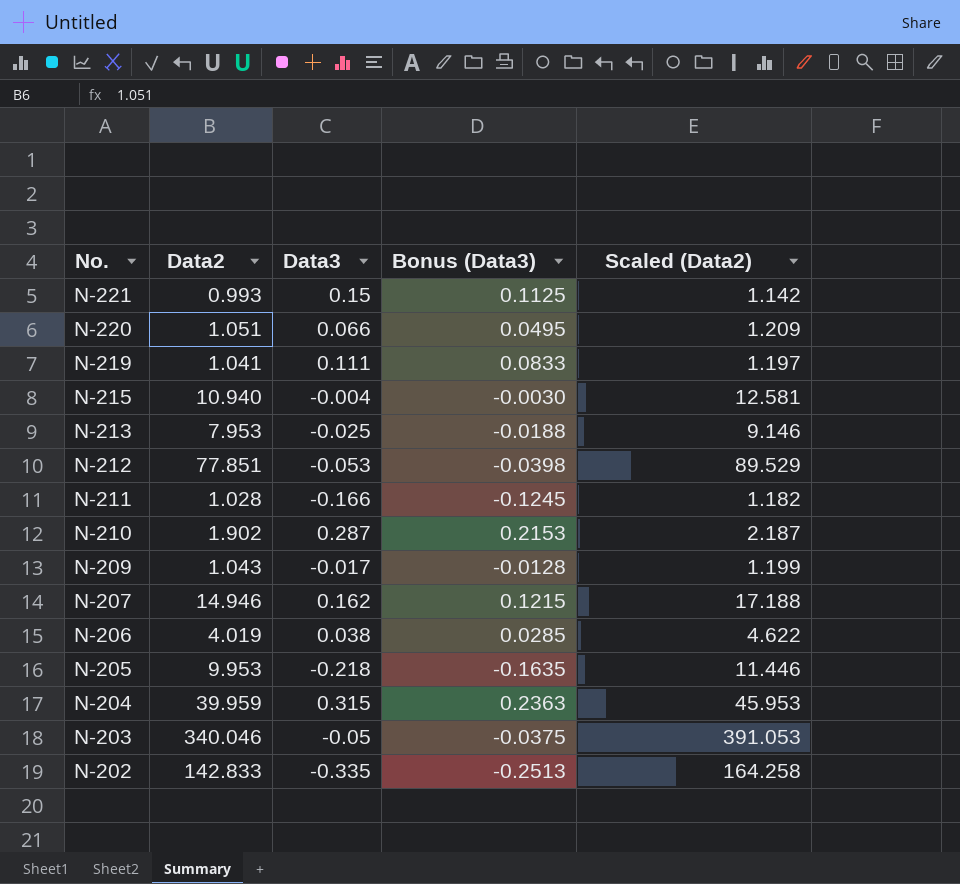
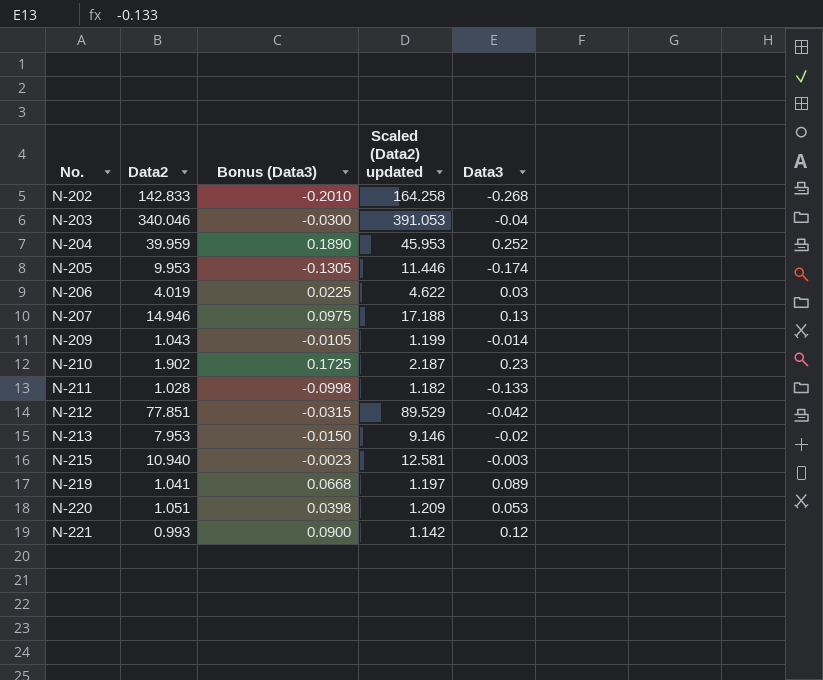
row order: No. descending -> No. ascending
column name: Scaled (Data2) -> Scaled (Data2) updated
column Data3 | position: 3 -> 5
N-202 | Bonus (Data3): -0.2513 -> -0.2010
N-202 | Data3: -0.335 -> -0.268
N-203 | Bonus (Data3): -0.0375 -> -0.0300
N-203 | Data3: -0.05 -> -0.04
N-204 | Bonus (Data3): 0.2363 -> 0.1890
N-204 | Data3: 0.315 -> 0.252
N-205 | Bonus (Data3): -0.1635 -> -0.1305
N-205 | Data3: -0.218 -> -0.174
N-206 | Bonus (Data3): 0.0285 -> 0.0225
N-206 | Data3: 0.038 -> 0.03
N-207 | Bonus (Data3): 0.1215 -> 0.0975
N-207 | Data3: 0.162 -> 0.13
N-209 | Bonus (Data3): -0.0128 -> -0.0105
N-209 | Data3: -0.017 -> -0.014
N-210 | Bonus (Data3): 0.2153 -> 0.1725
N-210 | Data3: 0.287 -> 0.23
N-211 | Bonus (Data3): -0.1245 -> -0.0998
N-211 | Data3: -0.166 -> -0.133
N-212 | Bonus (Data3): -0.0398 -> -0.0315
N-212 | Data3: -0.053 -> -0.042
N-213 | Bonus (Data3): -0.0188 -> -0.0150
N-213 | Data3: -0.025 -> -0.02
N-215 | Bonus (Data3): -0.0030 -> -0.0023
N-215 | Data3: -0.004 -> -0.003
N-219 | Bonus (Data3): 0.0833 -> 0.0668
N-219 | Data3: 0.111 -> 0.089
N-220 | Bonus (Data3): 0.0495 -> 0.0398
N-220 | Data3: 0.066 -> 0.053
N-221 | Bonus (Data3): 0.1125 -> 0.0900
N-221 | Data3: 0.15 -> 0.12

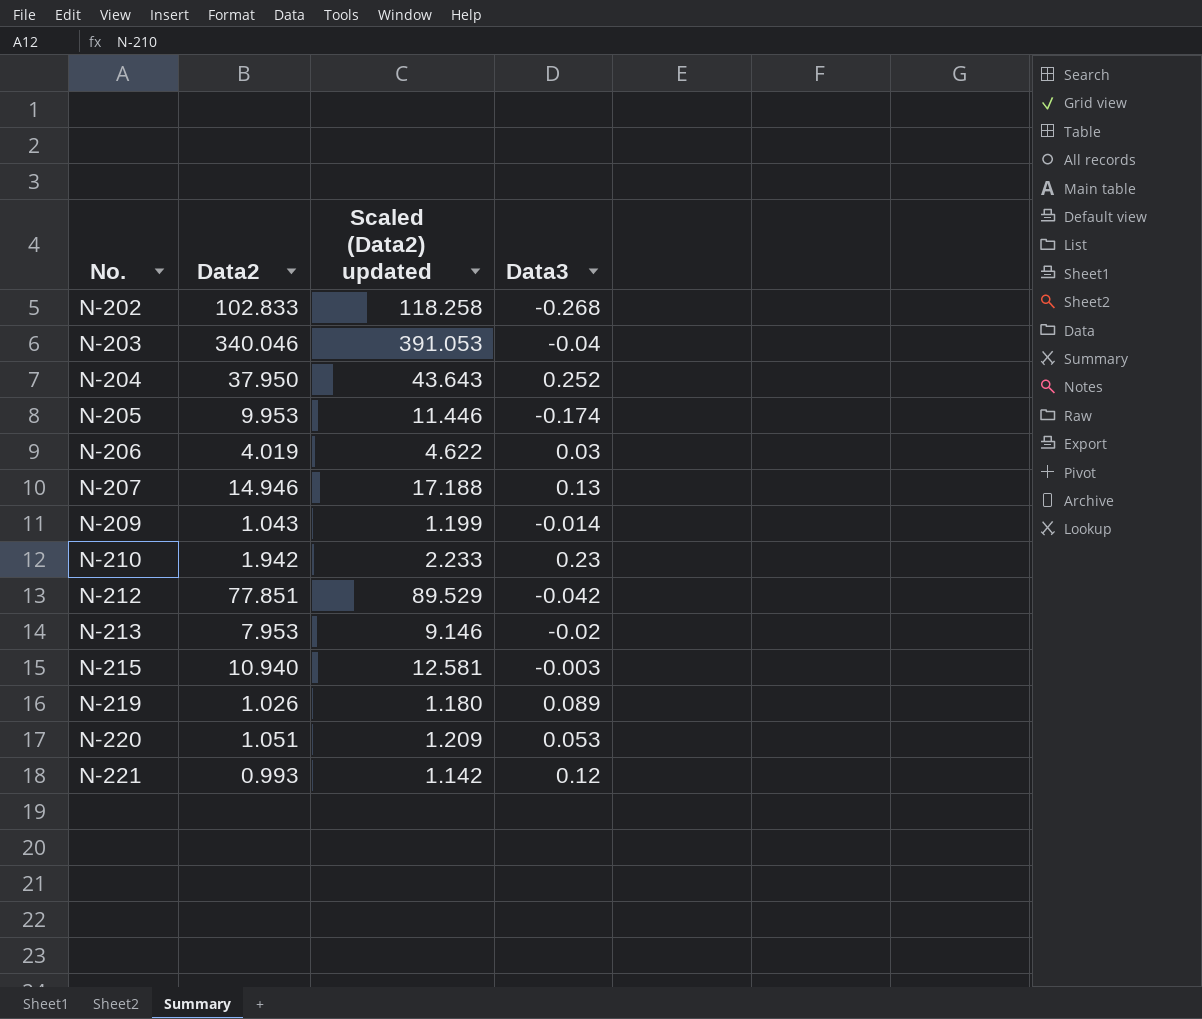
column Bonus (Data3) | formula: [Data3] * 0.75 -> none
row N-211: 1.028 | -0.0998 | 1.182 | -0.133 -> none
N-202 | Data2: 142.833 -> 102.833
N-202 | Scaled (Data2) updated: 164.258 -> 118.258
N-204 | Data2: 39.959 -> 37.950
N-204 | Scaled (Data2) updated: 45.953 -> 43.643
N-210 | Data2: 1.902 -> 1.942
N-210 | Scaled (Data2) updated: 2.187 -> 2.233
N-219 | Data2: 1.041 -> 1.026
N-219 | Scaled (Data2) updated: 1.197 -> 1.180

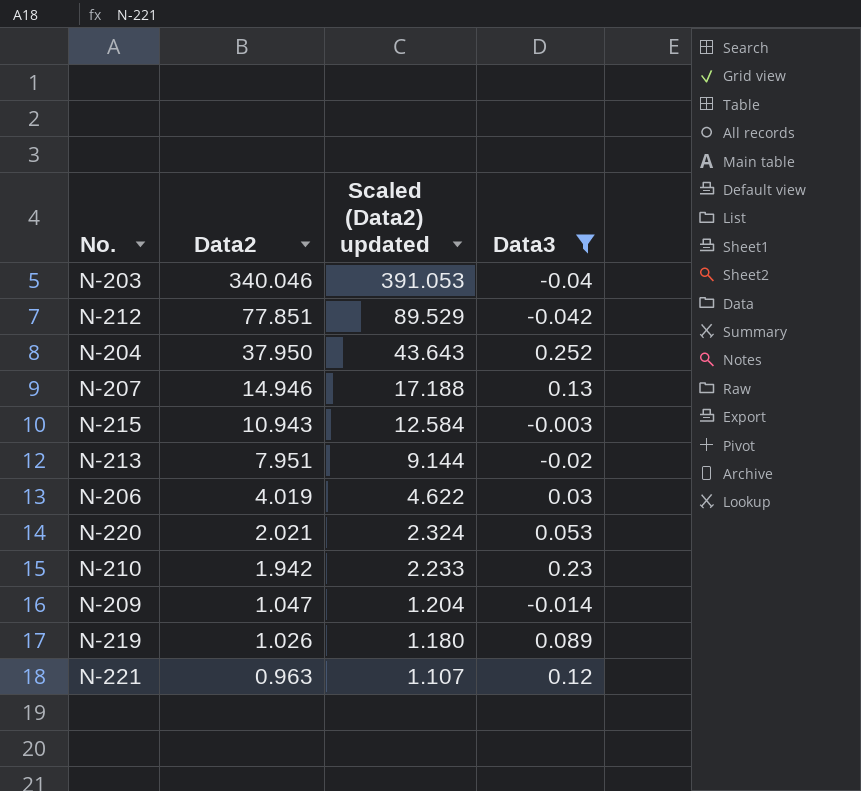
filter: none -> Data3 >= -0.042
row order: No. ascending -> Data2 descending
N-215 | Data2: 10.940 -> 10.943
N-215 | Scaled (Data2) updated: 12.581 -> 12.584
N-213 | Data2: 7.953 -> 7.951
N-213 | Scaled (Data2) updated: 9.146 -> 9.144
N-220 | Data2: 1.051 -> 2.021
N-220 | Scaled (Data2) updated: 1.209 -> 2.324
N-209 | Data2: 1.043 -> 1.047
N-209 | Scaled (Data2) updated: 1.199 -> 1.204
N-221 | Data2: 0.993 -> 0.963
N-221 | Scaled (Data2) updated: 1.142 -> 1.107

